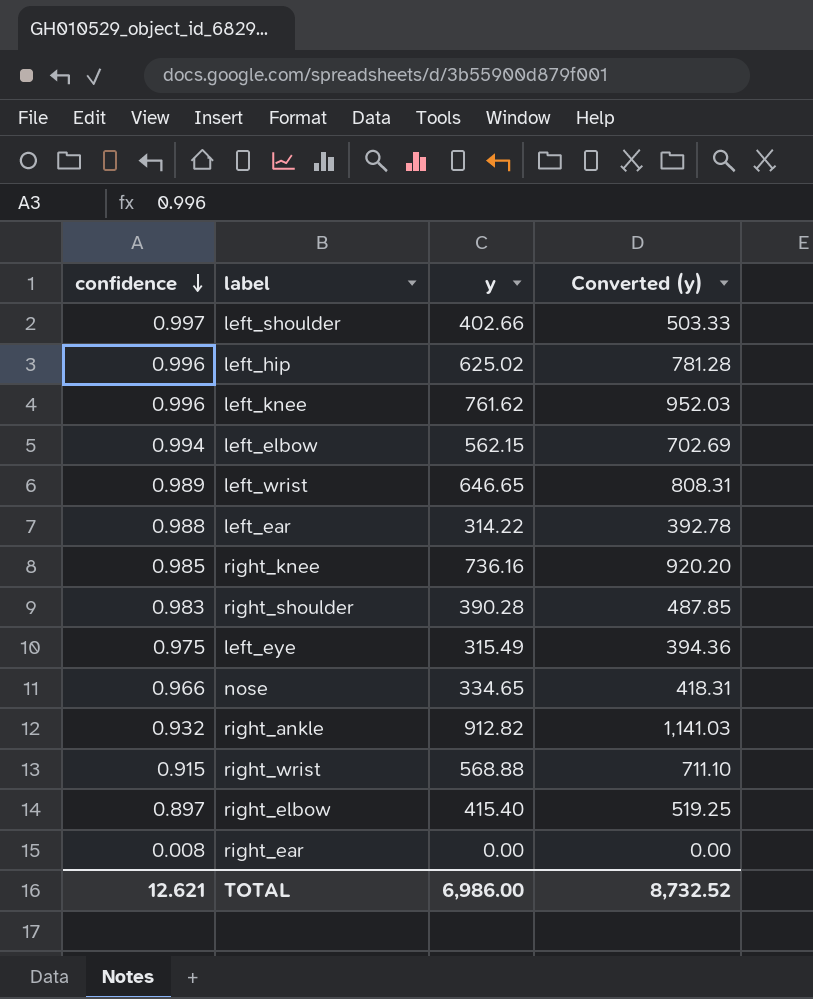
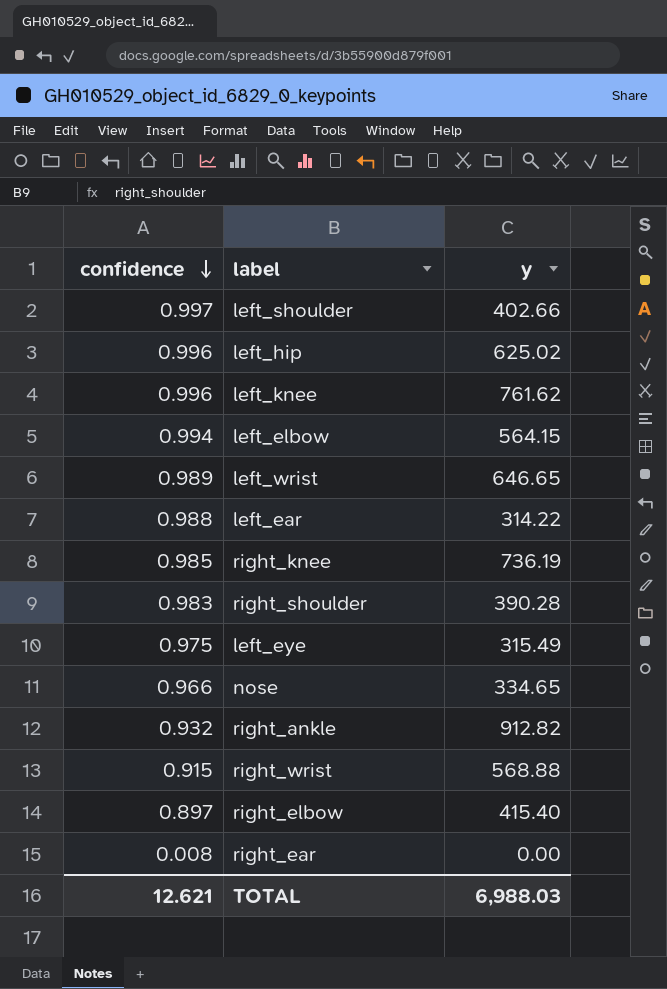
column Converted (y) | formula: [y] * 1.25 -> none
left_elbow | y: 562.15 -> 564.15
right_knee | y: 736.16 -> 736.19
TOTAL | y: 6,986.00 -> 6,988.03

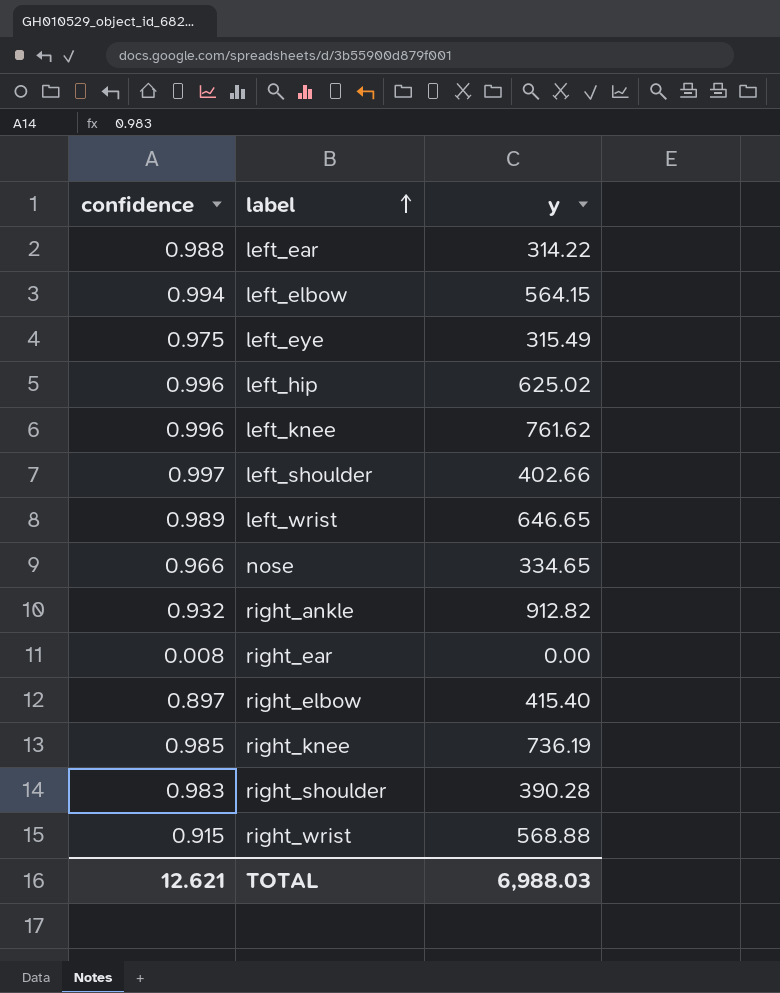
row order: confidence descending -> label ascending

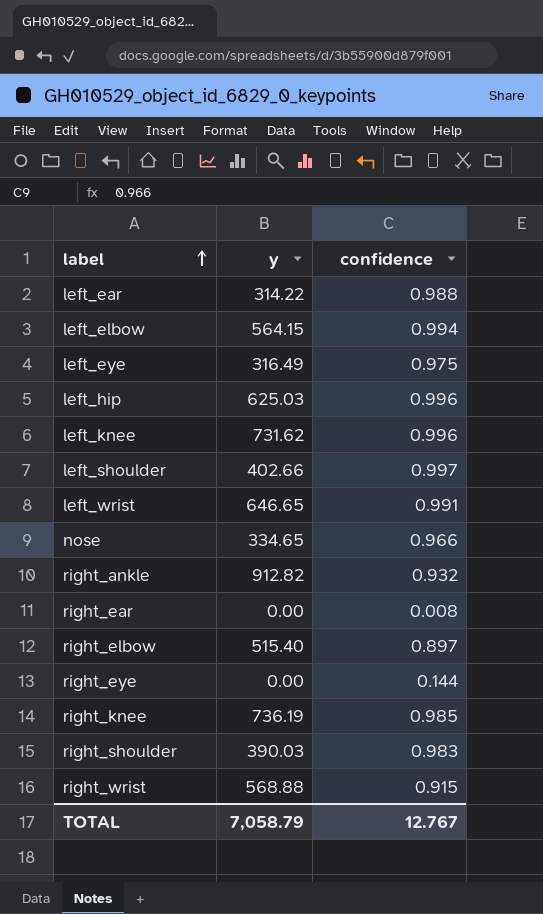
column confidence | position: 1 -> 3
left_eye | y: 315.49 -> 316.49
left_hip | y: 625.02 -> 625.03
left_knee | y: 761.62 -> 731.62
left_wrist | confidence: 0.989 -> 0.991
right_elbow | y: 415.40 -> 515.40
row right_eye: none -> 0.00 | 0.144
right_shoulder | y: 390.28 -> 390.03
TOTAL | y: 6,988.03 -> 7,058.79
TOTAL | confidence: 12.621 -> 12.767

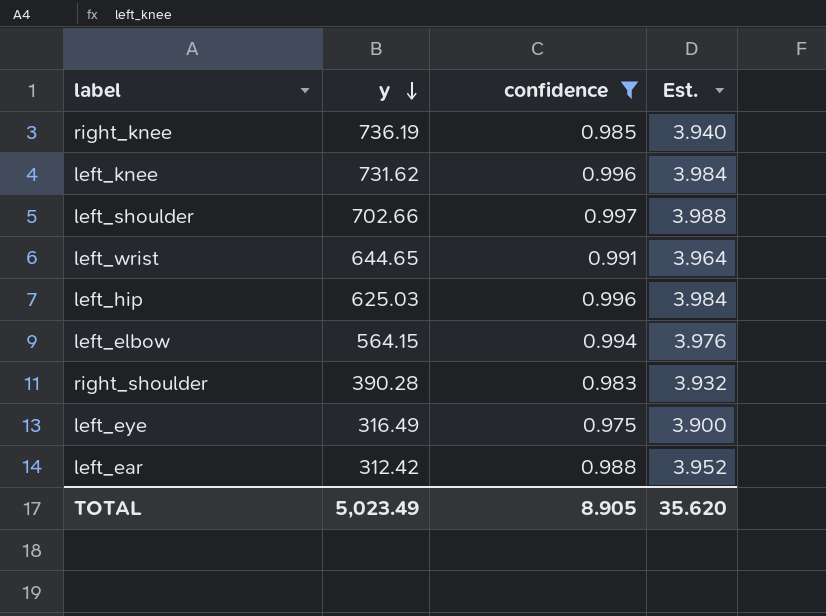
filter: none -> confidence >= 0.975
row order: label ascending -> y descending
column Est. | formula: none -> [confidence] * 4
left_shoulder | y: 402.66 -> 702.66
left_wrist | y: 646.65 -> 644.65
right_shoulder | y: 390.03 -> 390.28
left_ear | y: 314.22 -> 312.42
TOTAL | y: 7,058.79 -> 5,023.49
TOTAL | confidence: 12.767 -> 8.905

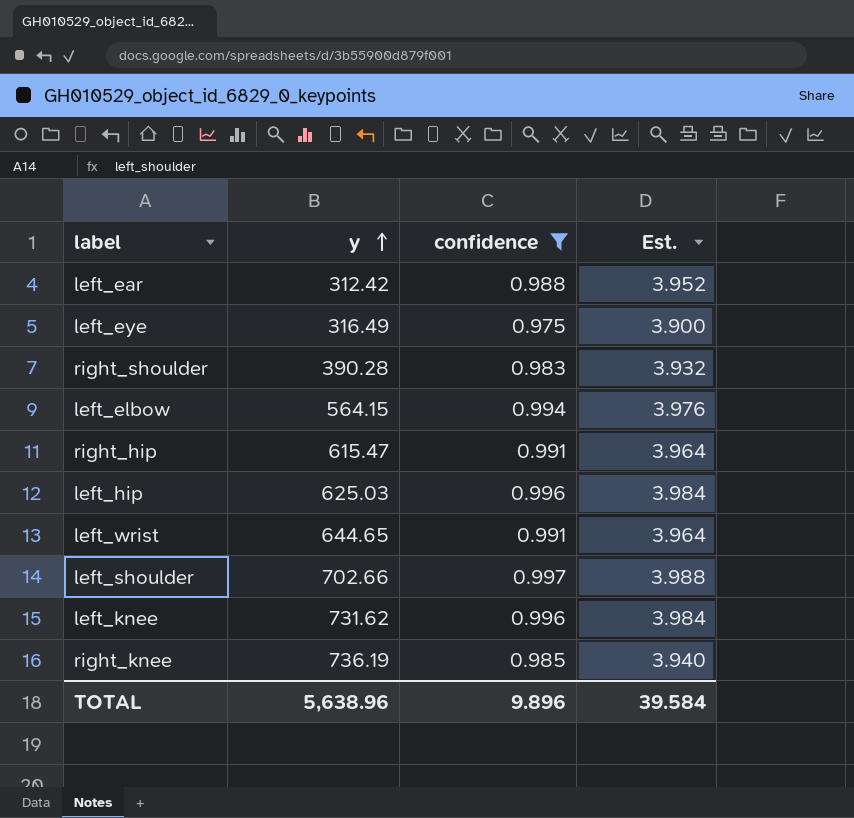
row order: y descending -> y ascending
row right_hip: none -> 615.47 | 0.991 | 3.964
TOTAL | y: 5,023.49 -> 5,638.96
TOTAL | confidence: 8.905 -> 9.896
TOTAL | Est.: 35.620 -> 39.584

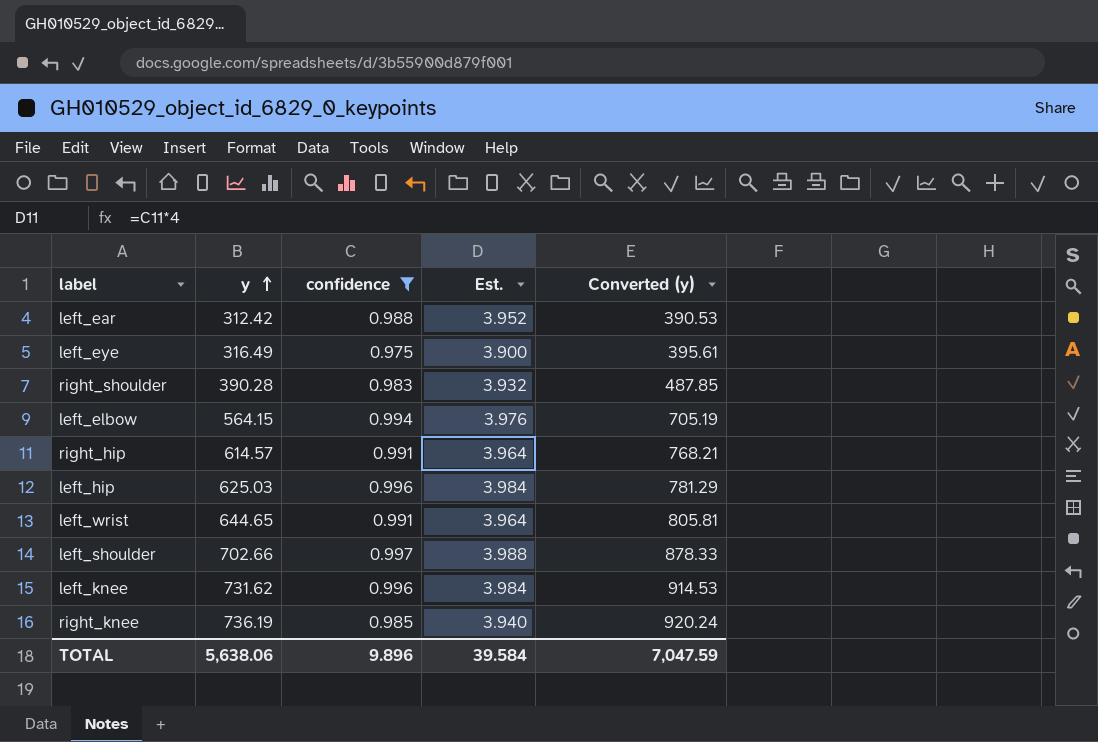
column Converted (y) | formula: none -> [y] * 1.25
right_hip | y: 615.47 -> 614.57
TOTAL | y: 5,638.96 -> 5,638.06

